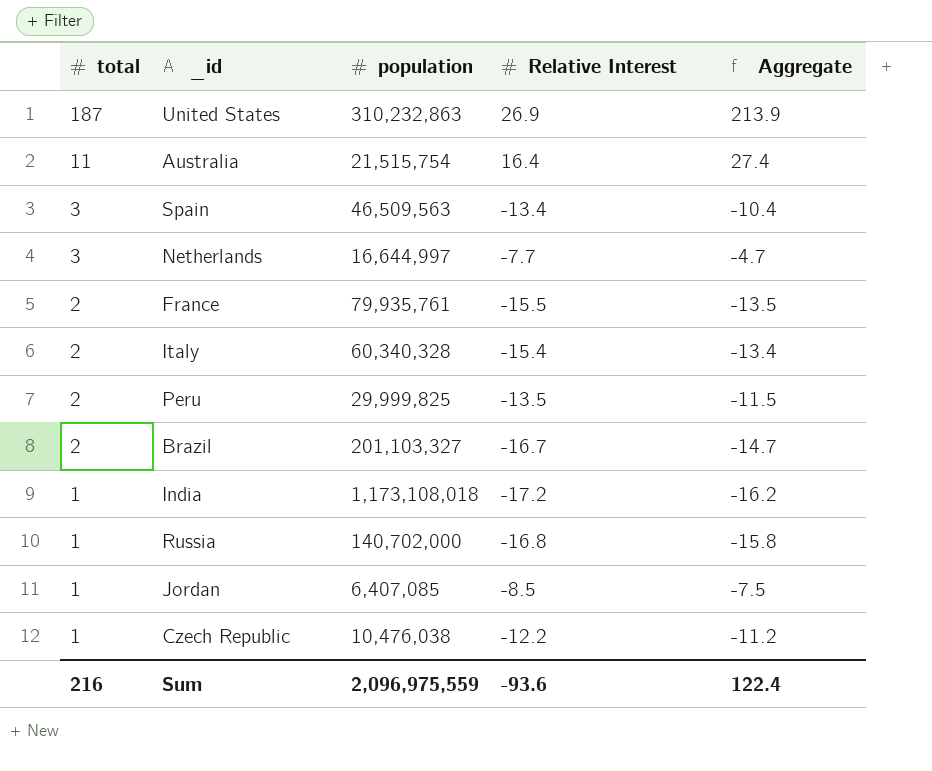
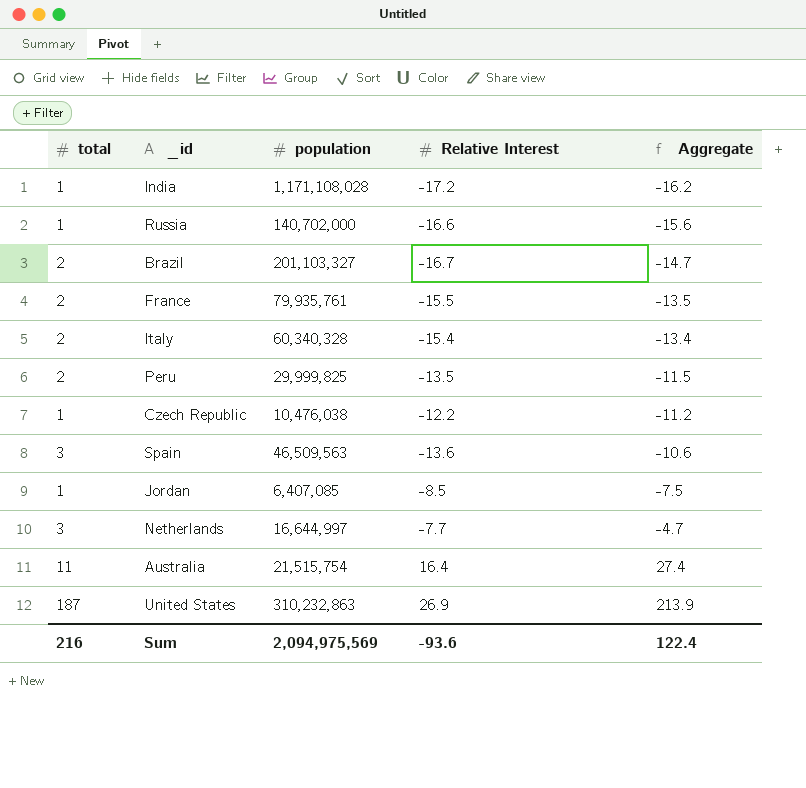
row order: total descending -> Aggregate ascending
India | population: 1,173,108,018 -> 1,171,108,028
Russia | Relative Interest: -16.8 -> -16.6
Russia | Aggregate: -15.8 -> -15.6
Spain | Relative Interest: -13.4 -> -13.6
Spain | Aggregate: -10.4 -> -10.6
Sum | population: 2,096,975,559 -> 2,094,975,569

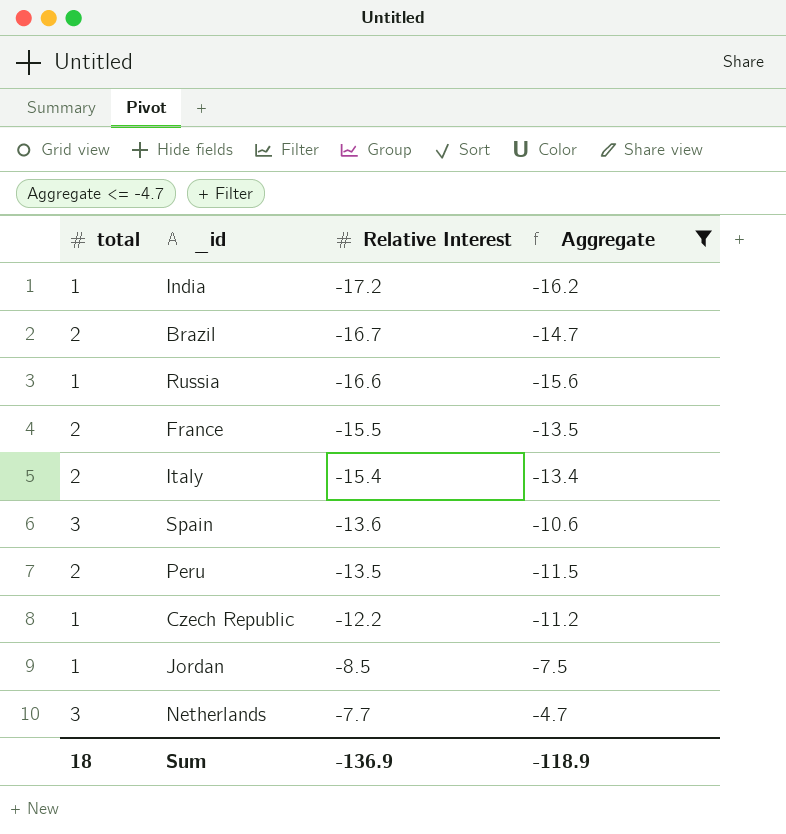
filter: none -> Aggregate <= -4.7
row order: Aggregate ascending -> Relative Interest ascending
column population | position: 3 -> none
Sum | total: 216 -> 18
Sum | Relative Interest: -93.6 -> -136.9
Sum | Aggregate: 122.4 -> -118.9

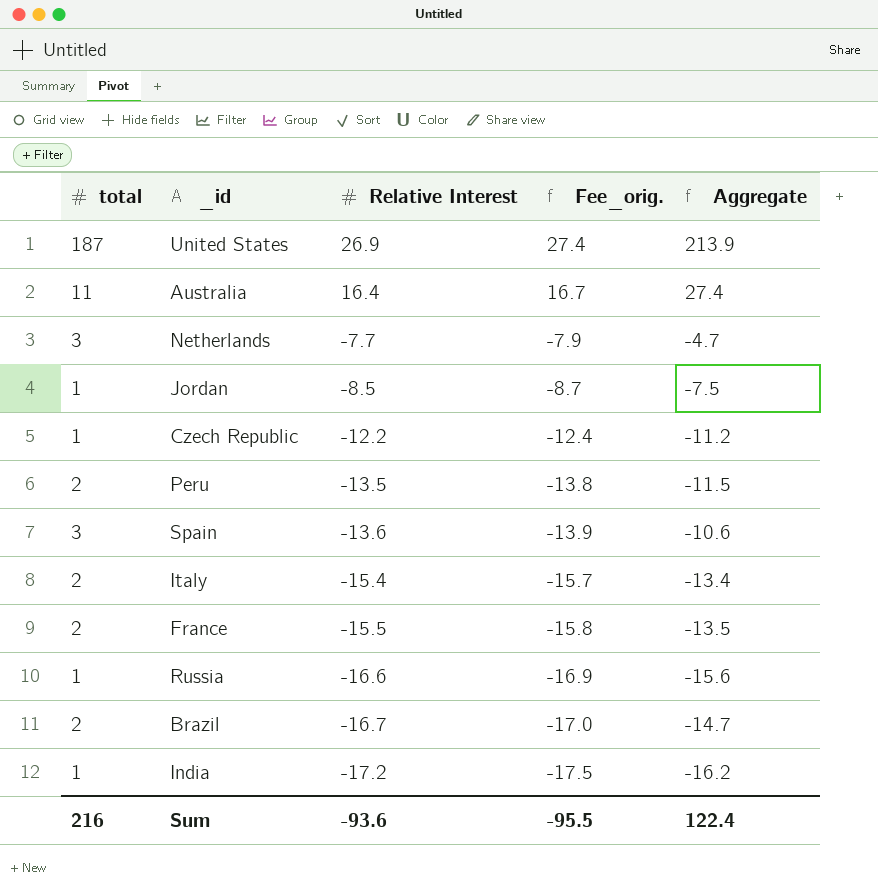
filter: Aggregate <= -4.7 -> none
row order: Relative Interest ascending -> Relative Interest descending
column Fee_orig. | formula: none -> [Relative Interest] * 1.02
Sum | total: 18 -> 216
Sum | Relative Interest: -136.9 -> -93.6
Sum | Aggregate: -118.9 -> 122.4

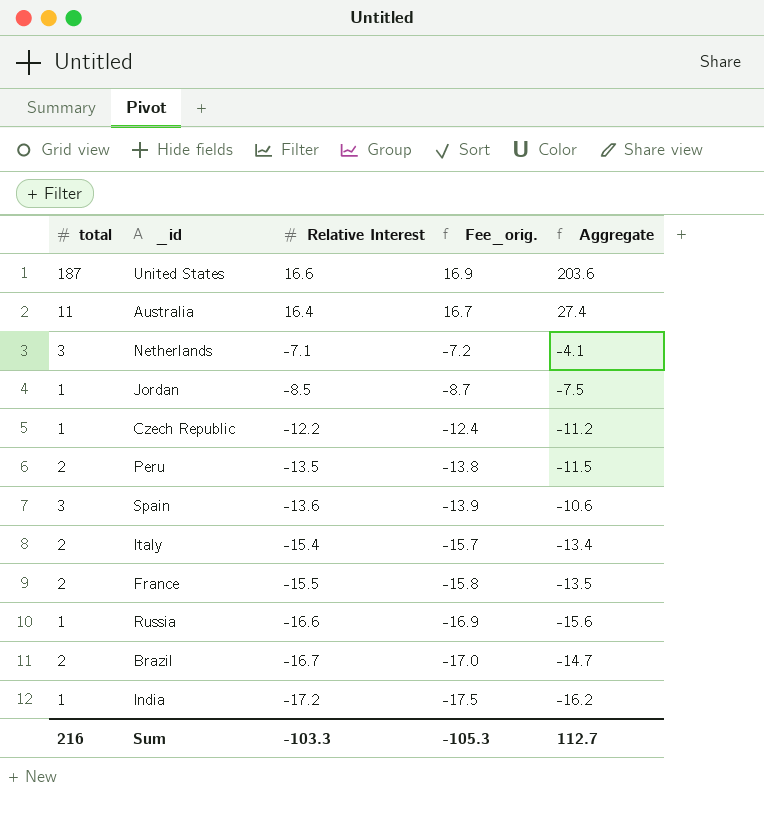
United States | Relative Interest: 26.9 -> 16.6
United States | Fee_orig.: 27.4 -> 16.9
United States | Aggregate: 213.9 -> 203.6
Netherlands | Relative Interest: -7.7 -> -7.1
Netherlands | Fee_orig.: -7.9 -> -7.2
Netherlands | Aggregate: -4.7 -> -4.1
Sum | Relative Interest: -93.6 -> -103.3
Sum | Fee_orig.: -95.5 -> -105.3
Sum | Aggregate: 122.4 -> 112.7

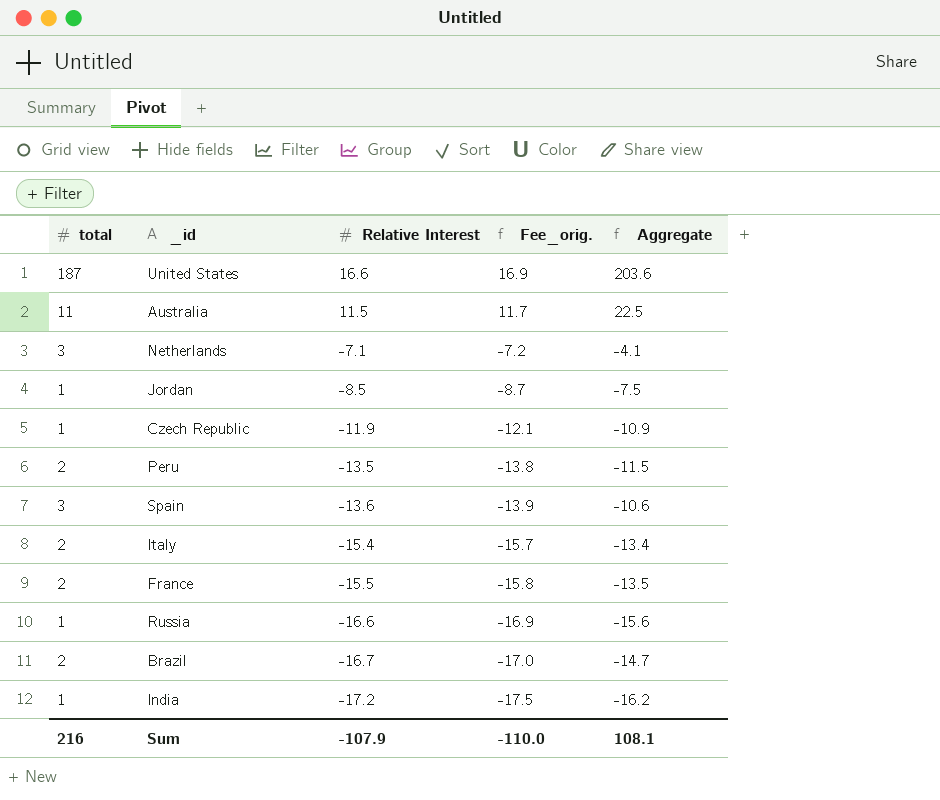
Australia | Relative Interest: 16.4 -> 11.5
Australia | Fee_orig.: 16.7 -> 11.7
Australia | Aggregate: 27.4 -> 22.5
Czech Republic | Relative Interest: -12.2 -> -11.9
Czech Republic | Fee_orig.: -12.4 -> -12.1
Czech Republic | Aggregate: -11.2 -> -10.9
Sum | Relative Interest: -103.3 -> -107.9
Sum | Fee_orig.: -105.3 -> -110.0
Sum | Aggregate: 112.7 -> 108.1

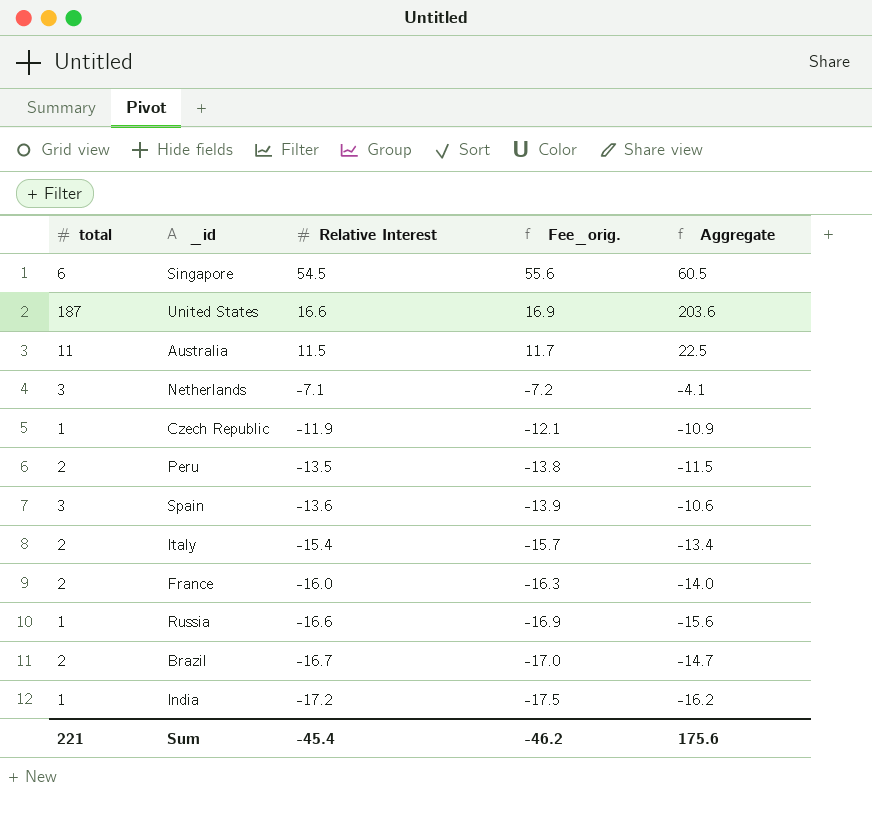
row Jordan: 1 | -8.5 | -8.7 | -7.5 -> none
row Singapore: none -> 6 | 54.5 | 55.6 | 60.5
France | Relative Interest: -15.5 -> -16.0
France | Fee_orig.: -15.8 -> -16.3
France | Aggregate: -13.5 -> -14.0
Sum | total: 216 -> 221
Sum | Relative Interest: -107.9 -> -45.4
Sum | Fee_orig.: -110.0 -> -46.2
Sum | Aggregate: 108.1 -> 175.6

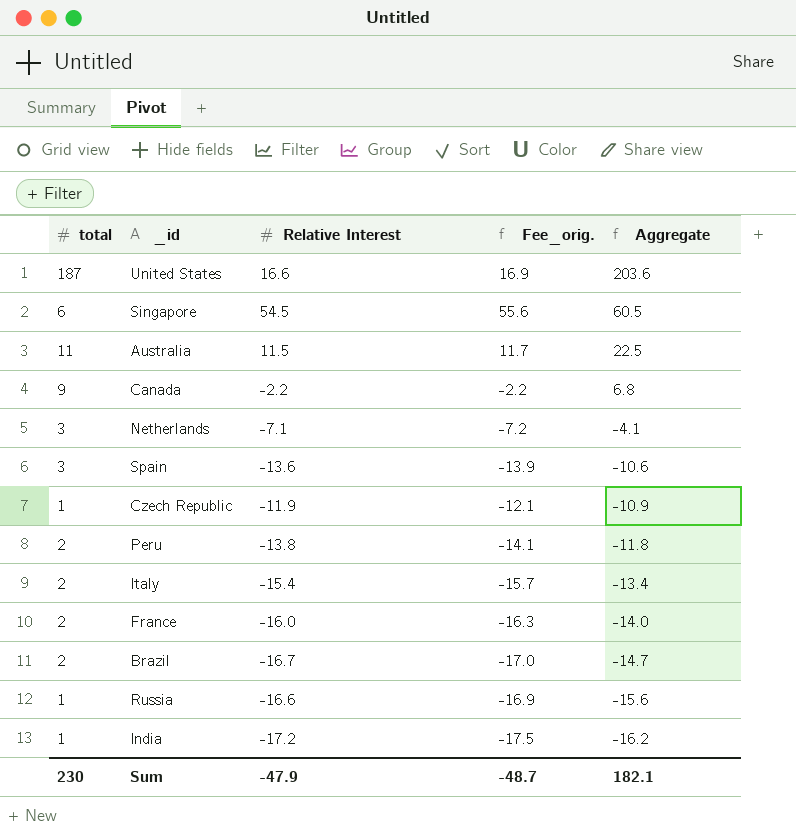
row order: Relative Interest descending -> Aggregate descending
row Canada: none -> 9 | -2.2 | -2.2 | 6.8
Peru | Relative Interest: -13.5 -> -13.8
Peru | Fee_orig.: -13.8 -> -14.1
Peru | Aggregate: -11.5 -> -11.8
Sum | total: 221 -> 230
Sum | Relative Interest: -45.4 -> -47.9
Sum | Fee_orig.: -46.2 -> -48.7
Sum | Aggregate: 175.6 -> 182.1

